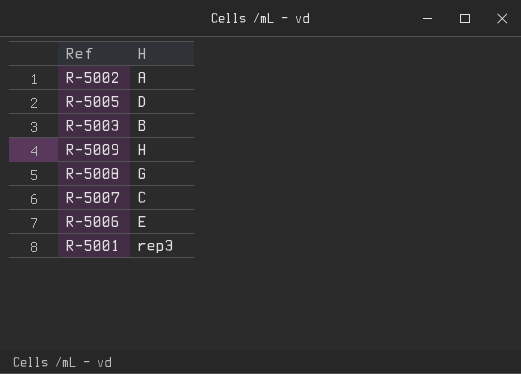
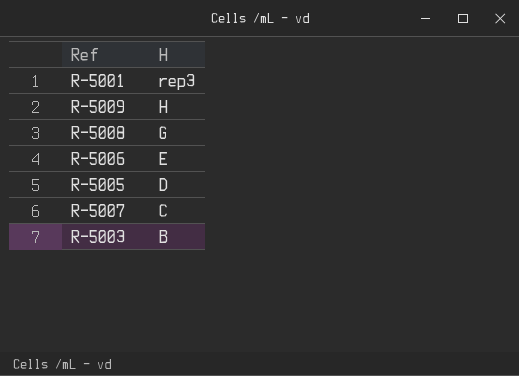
row order: none -> H descending
row R-5002: A -> none

